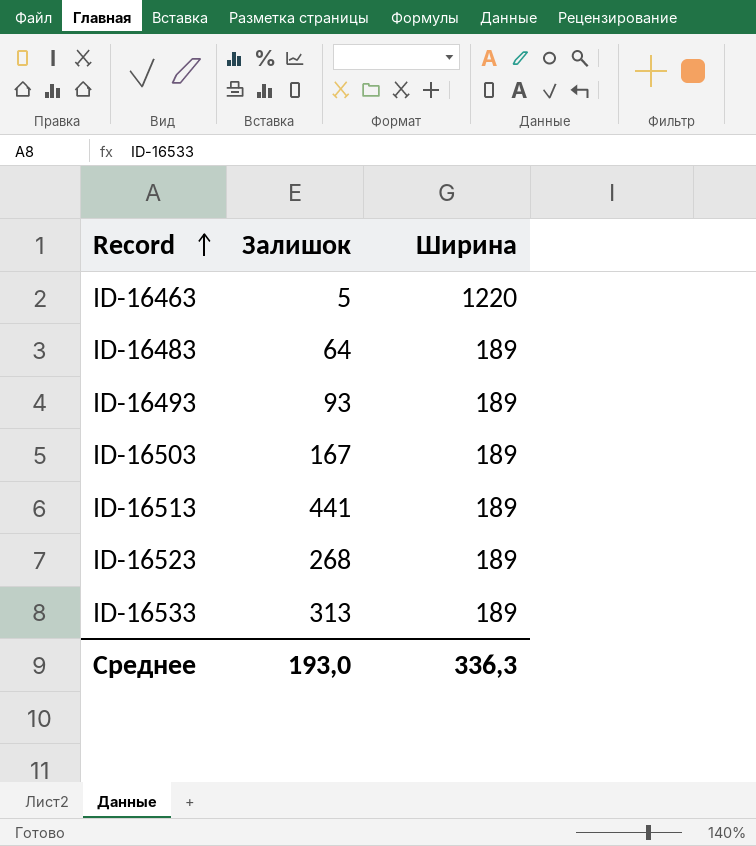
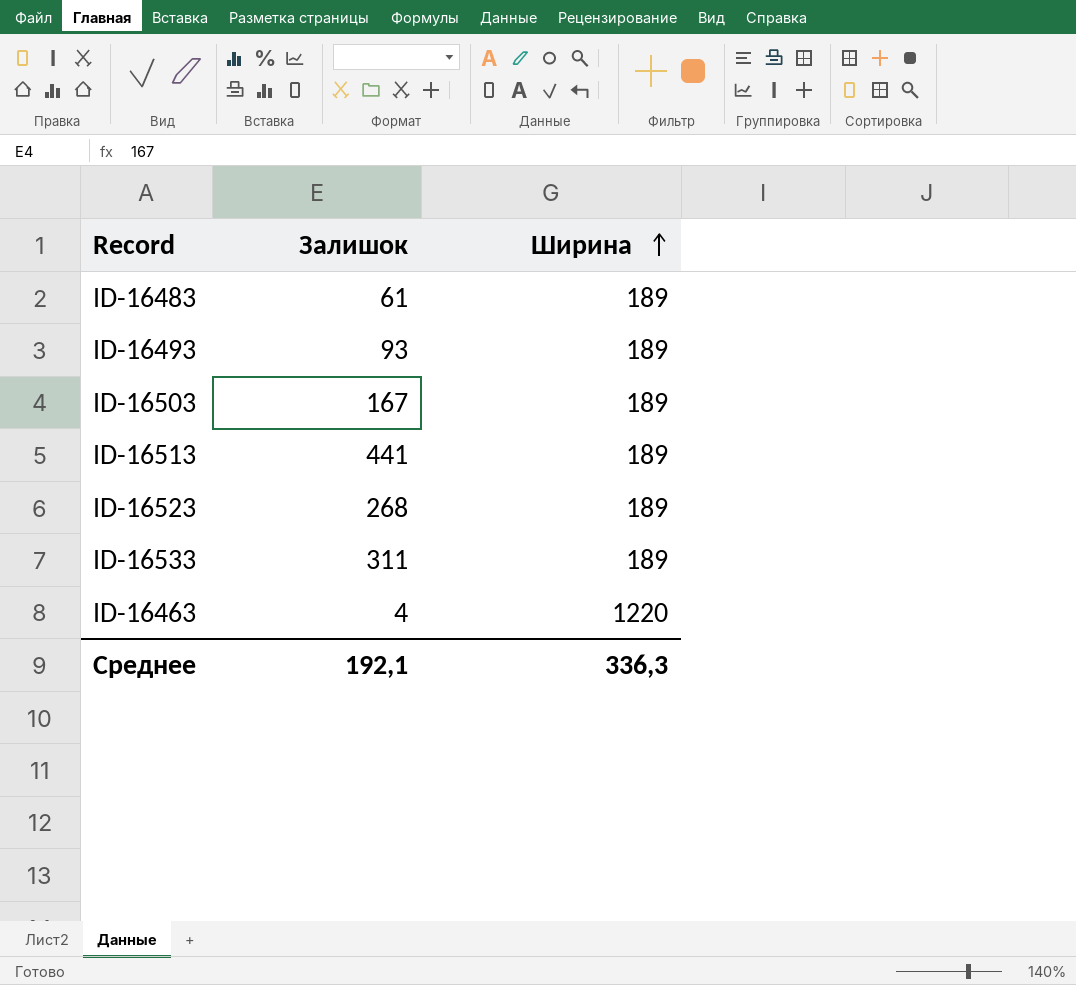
row order: Record ascending -> Ширина ascending
ID-16483 | Залишок: 64 -> 61
ID-16533 | Залишок: 313 -> 311
ID-16463 | Залишок: 5 -> 4
Среднее | Залишок: 193,0 -> 192,1

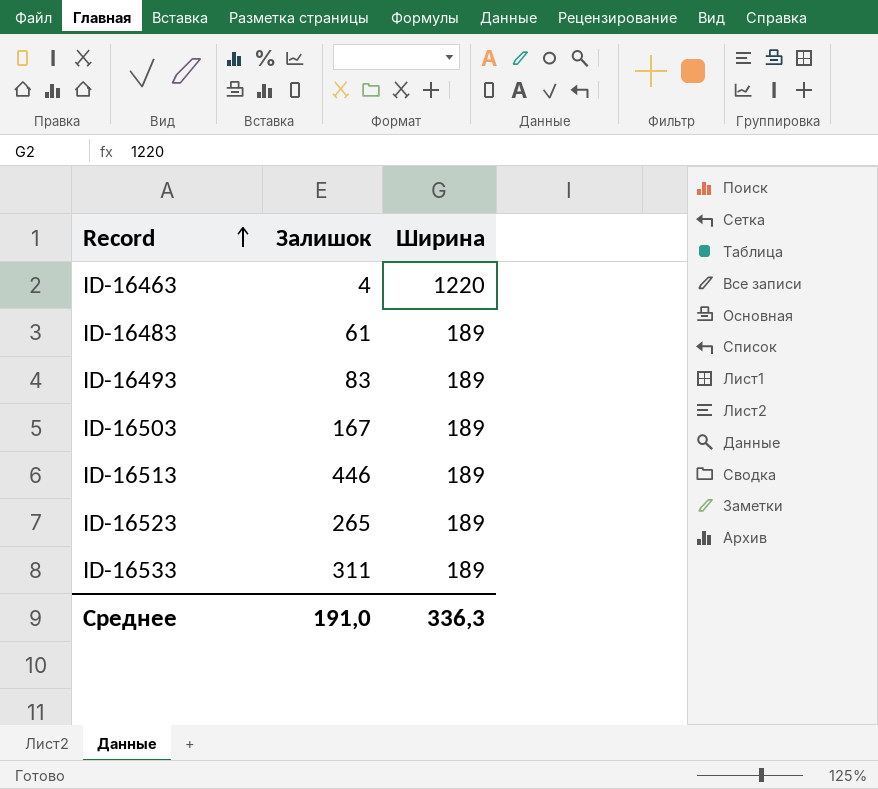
row order: Ширина ascending -> Record ascending
ID-16493 | Залишок: 93 -> 83
ID-16513 | Залишок: 441 -> 446
ID-16523 | Залишок: 268 -> 265
Среднее | Залишок: 192,1 -> 191,0

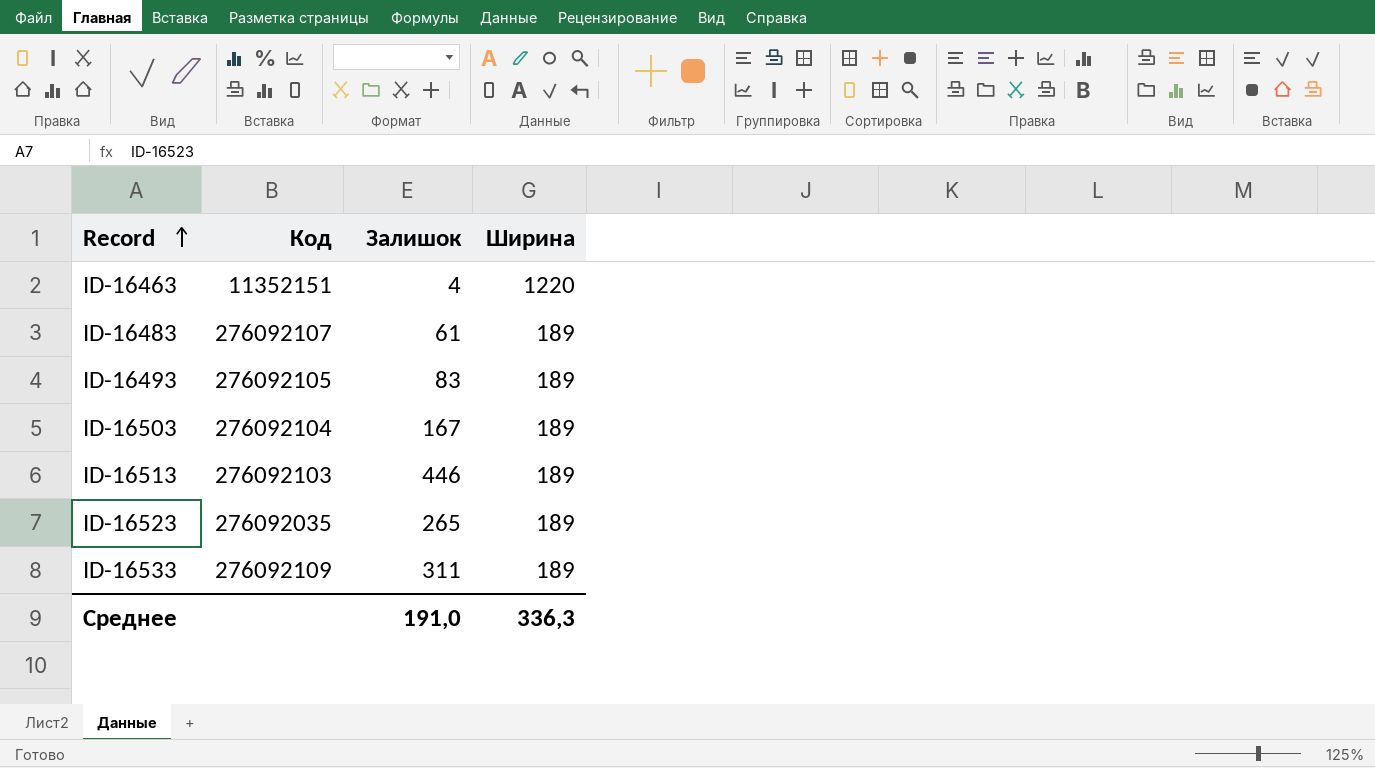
column Код | position: none -> 2

